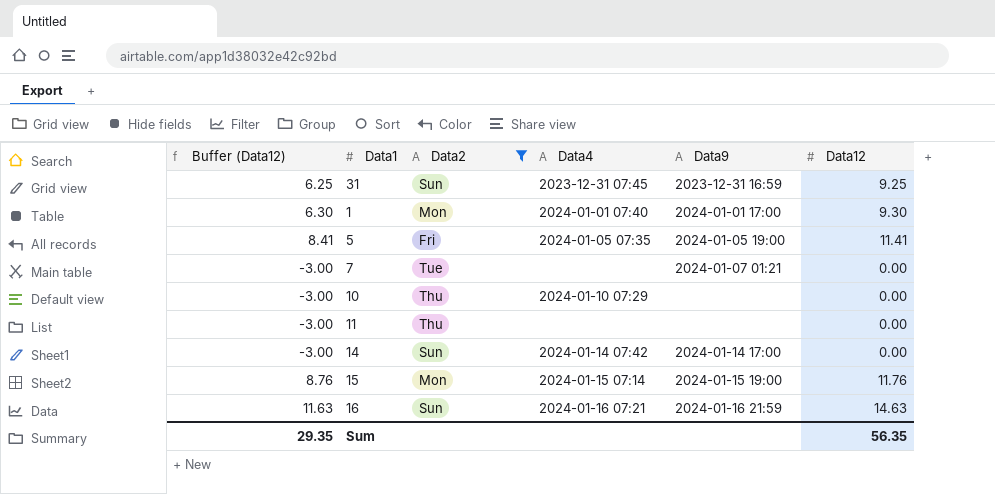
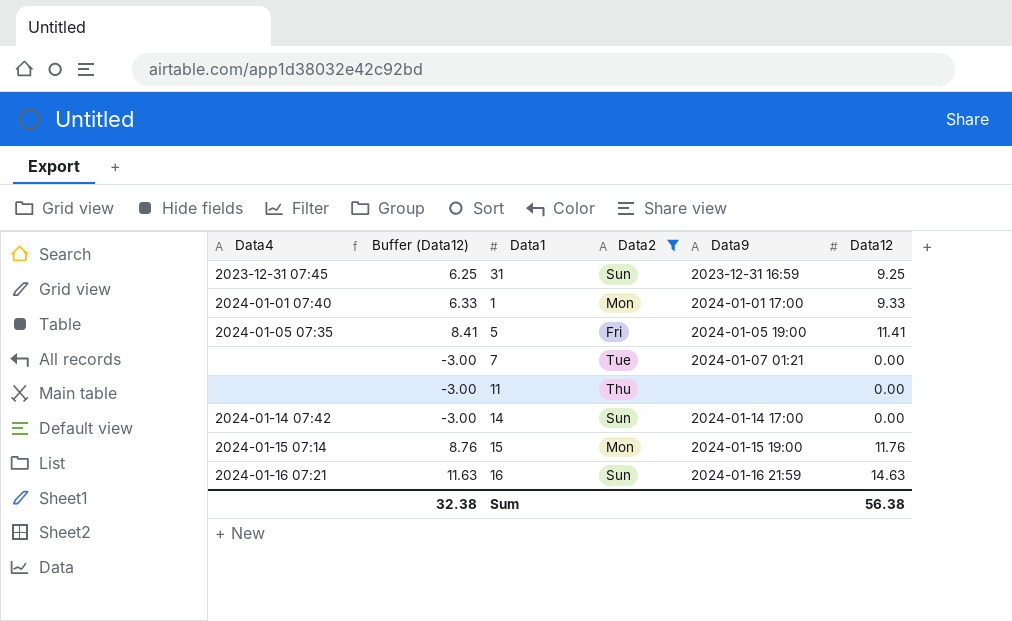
column Data4 | position: 4 -> 1
row 10: -3.00 | Thu | 2024-01-10 07:29 | none | 0.00 -> none
1 | Buffer (Data12): 6.30 -> 6.33
1 | Data12: 9.30 -> 9.33
Sum | Buffer (Data12): 29.35 -> 32.38
Sum | Data12: 56.35 -> 56.38

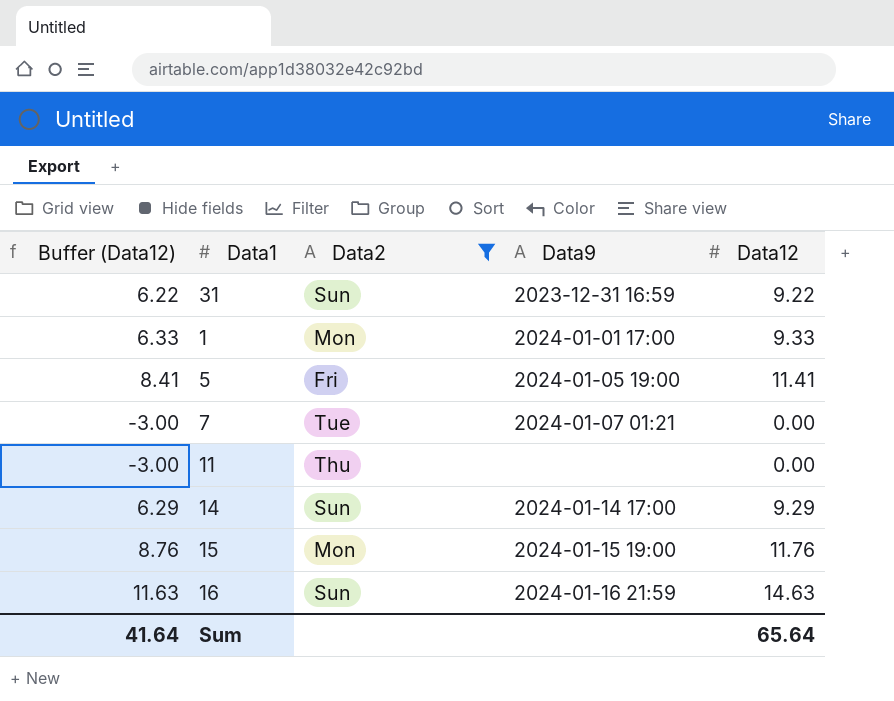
column Data4 | position: 1 -> none
31 | Buffer (Data12): 6.25 -> 6.22
31 | Data12: 9.25 -> 9.22
14 | Buffer (Data12): -3.00 -> 6.29
14 | Data12: 0.00 -> 9.29
Sum | Buffer (Data12): 32.38 -> 41.64
Sum | Data12: 56.38 -> 65.64

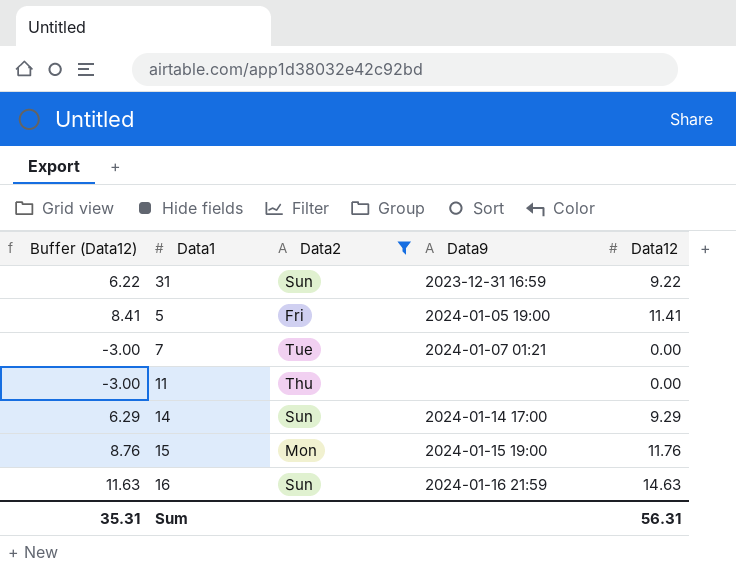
row 1: 6.33 | Mon | 2024-01-01 17:00 | 9.33 -> none
Sum | Buffer (Data12): 41.64 -> 35.31
Sum | Data12: 65.64 -> 56.31

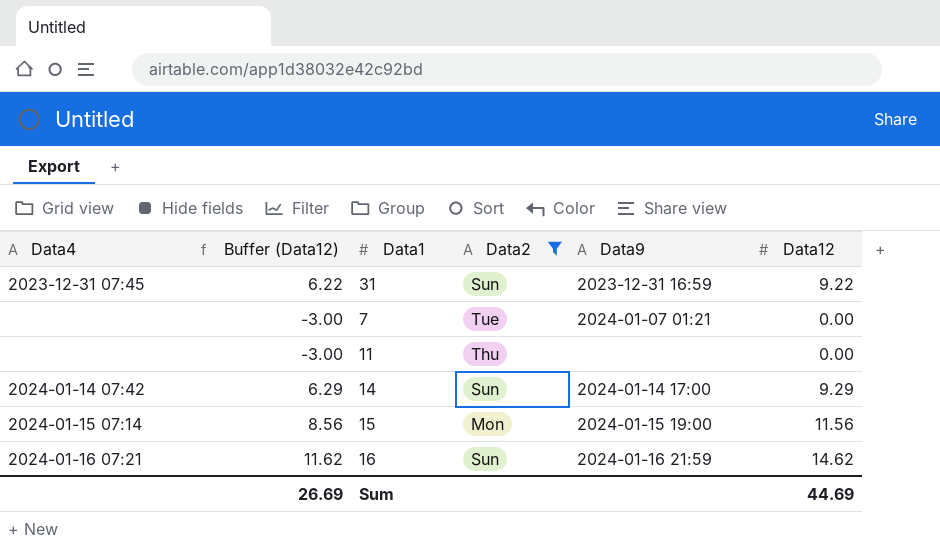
column Data4 | position: none -> 1
row 5: 8.41 | Fri | 2024-01-05 19:00 | 11.41 -> none
15 | Buffer (Data12): 8.76 -> 8.56
15 | Data12: 11.76 -> 11.56
16 | Buffer (Data12): 11.63 -> 11.62
16 | Data12: 14.63 -> 14.62
Sum | Buffer (Data12): 35.31 -> 26.69
Sum | Data12: 56.31 -> 44.69

